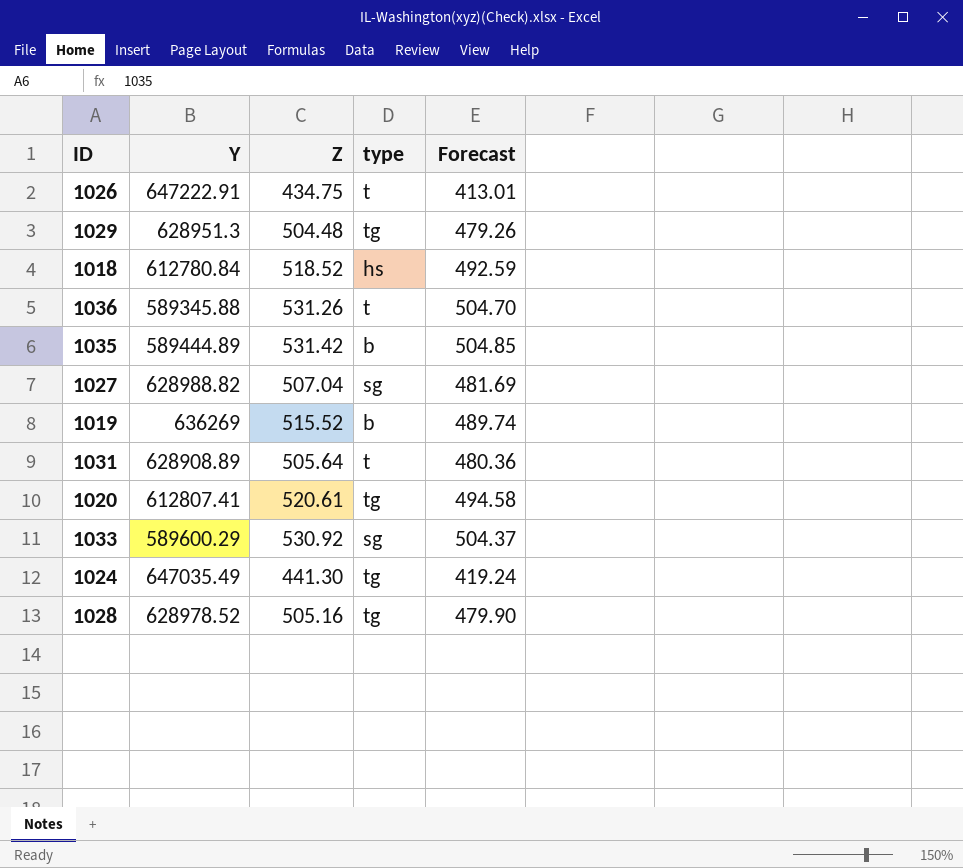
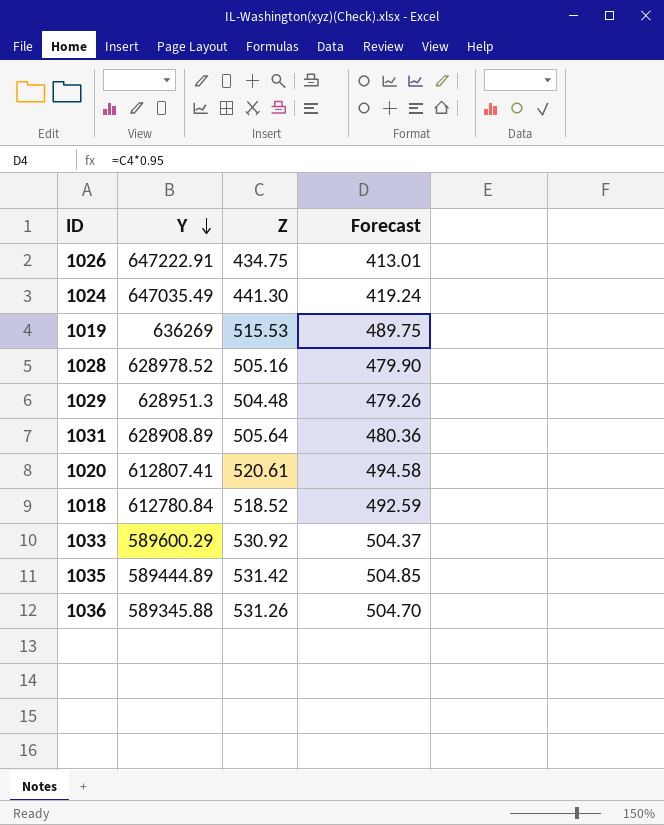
row order: none -> Y descending
column type | position: 4 -> none
row 1027: 628988.82 | 507.04 | sg | 481.69 -> none
1019 | Z: 515.52 -> 515.53
1019 | Forecast: 489.74 -> 489.75

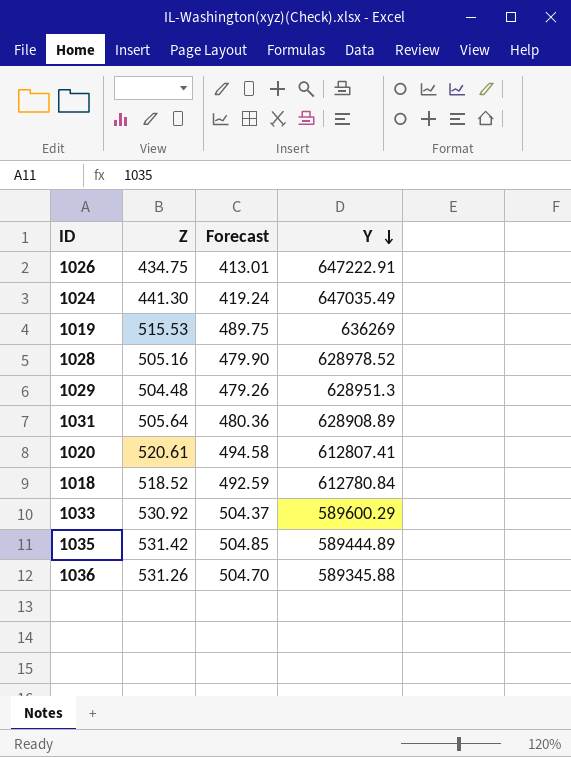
column Y | position: 2 -> 4

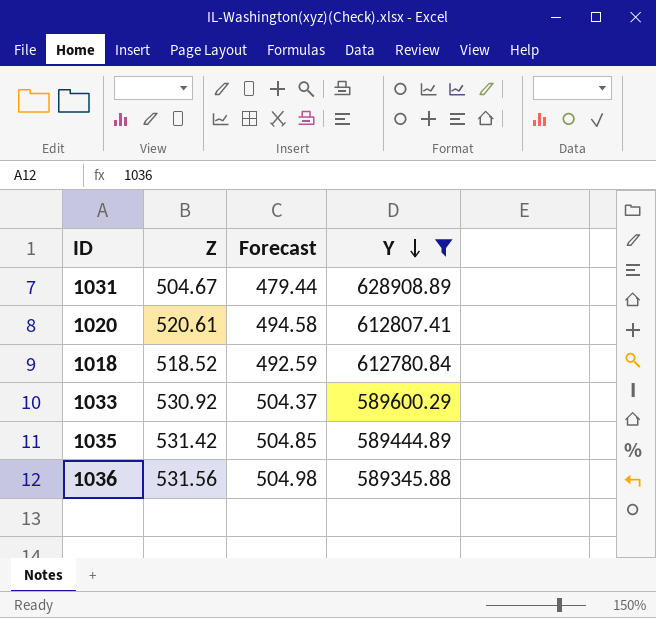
filter: none -> Y <= 628908.89
1031 | Z: 505.64 -> 504.67
1031 | Forecast: 480.36 -> 479.44
1036 | Z: 531.26 -> 531.56
1036 | Forecast: 504.70 -> 504.98

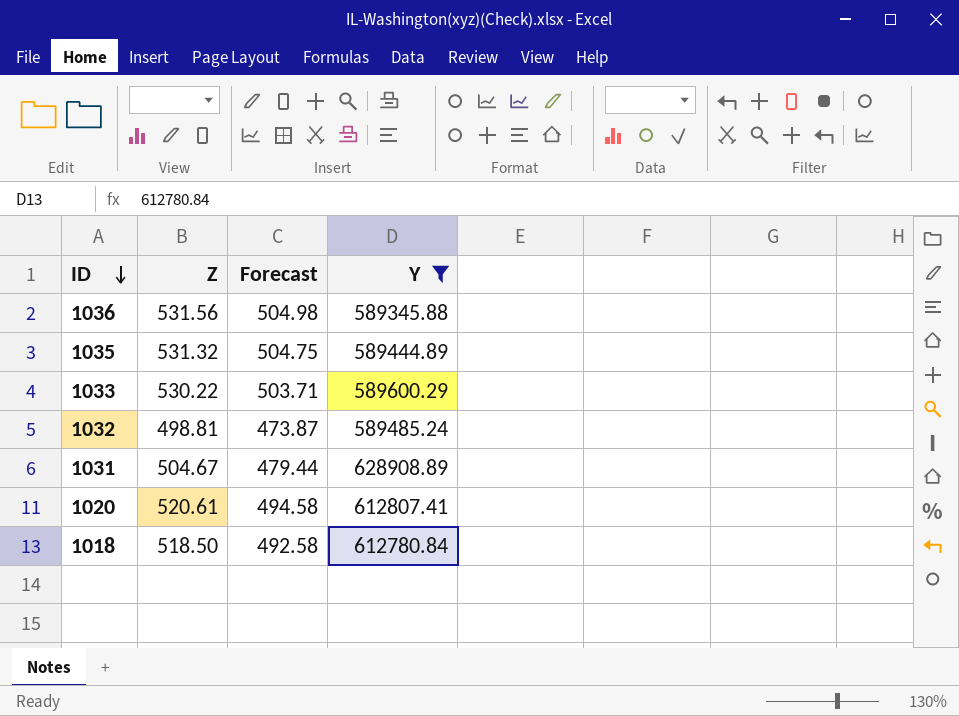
row order: Y descending -> ID descending
1035 | Z: 531.42 -> 531.32
1035 | Forecast: 504.85 -> 504.75
1033 | Z: 530.92 -> 530.22
1033 | Forecast: 504.37 -> 503.71
row 1032: none -> 498.81 | 473.87 | 589485.24
1018 | Z: 518.52 -> 518.50
1018 | Forecast: 492.59 -> 492.58

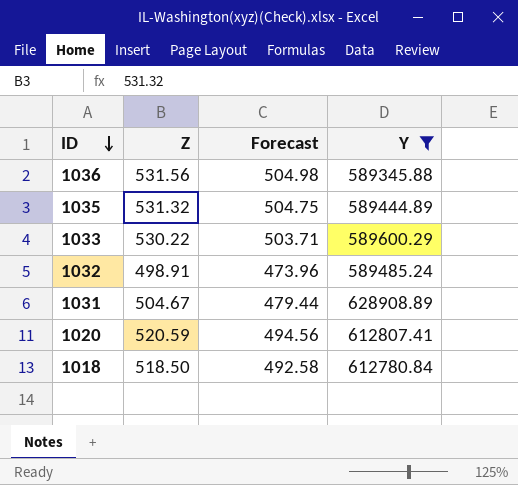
1032 | Z: 498.81 -> 498.91
1032 | Forecast: 473.87 -> 473.96
1020 | Z: 520.61 -> 520.59
1020 | Forecast: 494.58 -> 494.56

